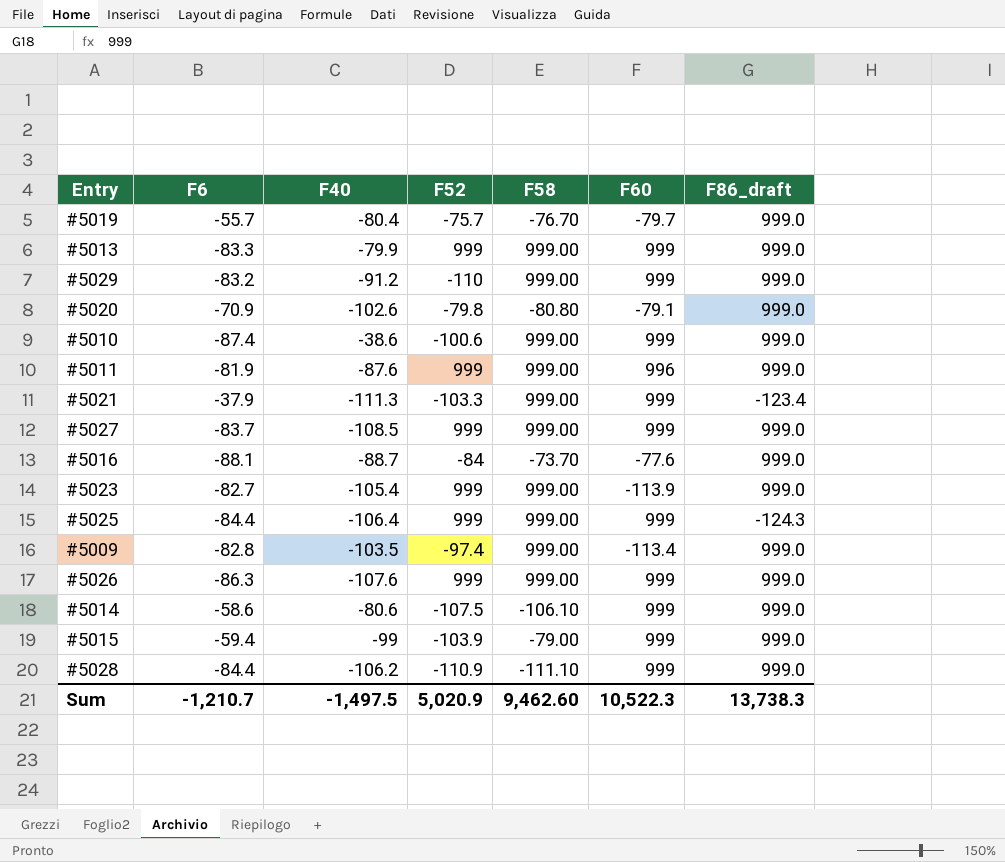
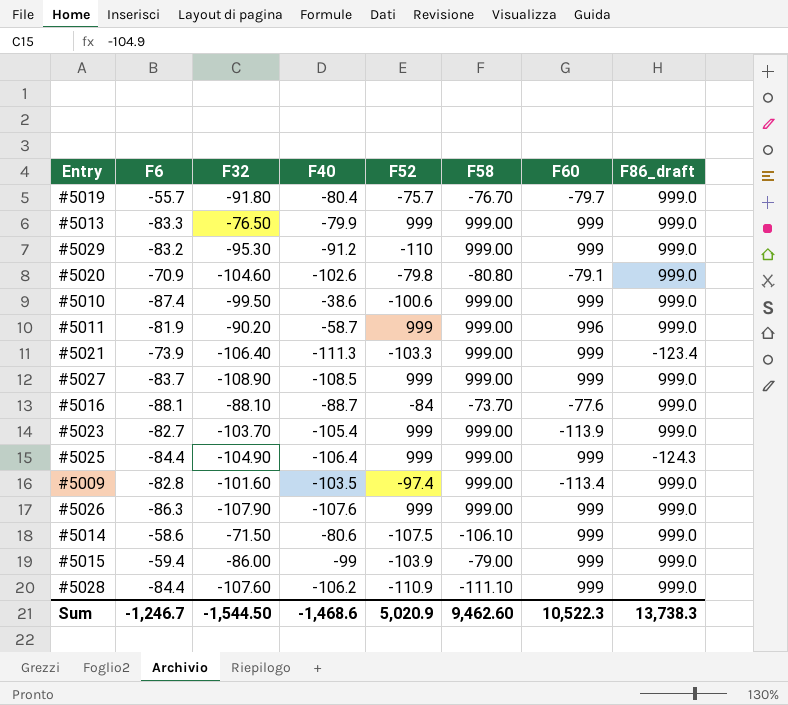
column F32 | position: none -> 3
#5011 | F40: -87.6 -> -58.7
#5021 | F6: -37.9 -> -73.9
Sum | F6: -1,210.7 -> -1,246.7
Sum | F40: -1,497.5 -> -1,468.6

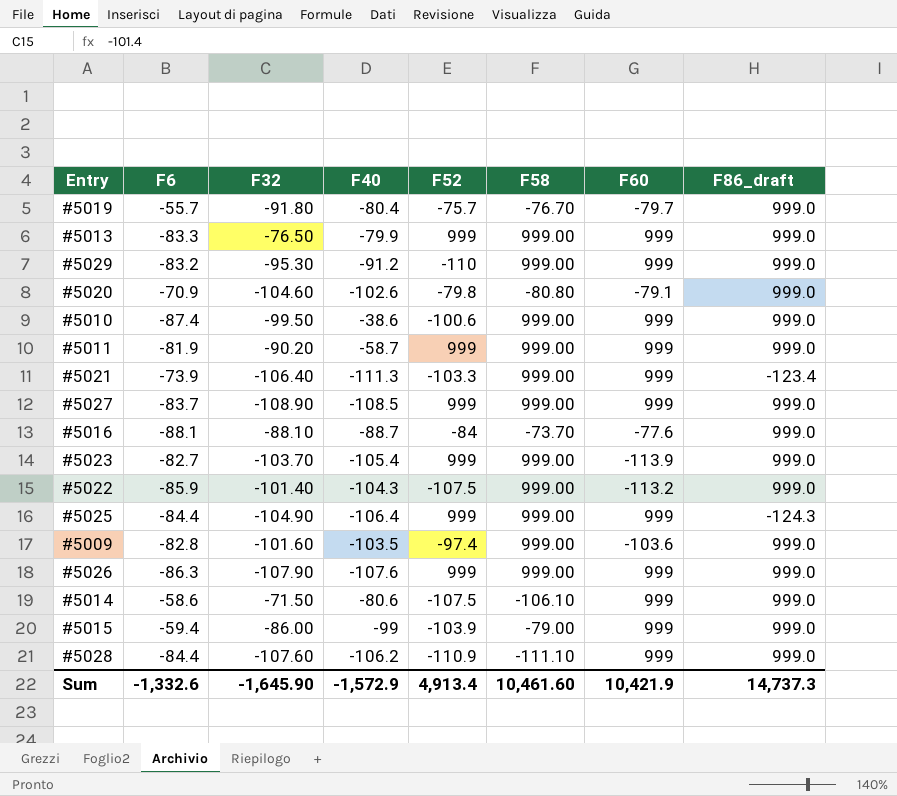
#5011 | F60: 996 -> 999
row #5022: none -> -85.9 | -101.40 | -104.3 | -107.5 | 999.00 | -113.2 | 999.0
#5009 | F60: -113.4 -> -103.6
Sum | F6: -1,246.7 -> -1,332.6
Sum | F32: -1,544.50 -> -1,645.90
Sum | F40: -1,468.6 -> -1,572.9
Sum | F52: 5,020.9 -> 4,913.4
Sum | F58: 9,462.60 -> 10,461.60
Sum | F60: 10,522.3 -> 10,421.9
Sum | F86_draft: 13,738.3 -> 14,737.3

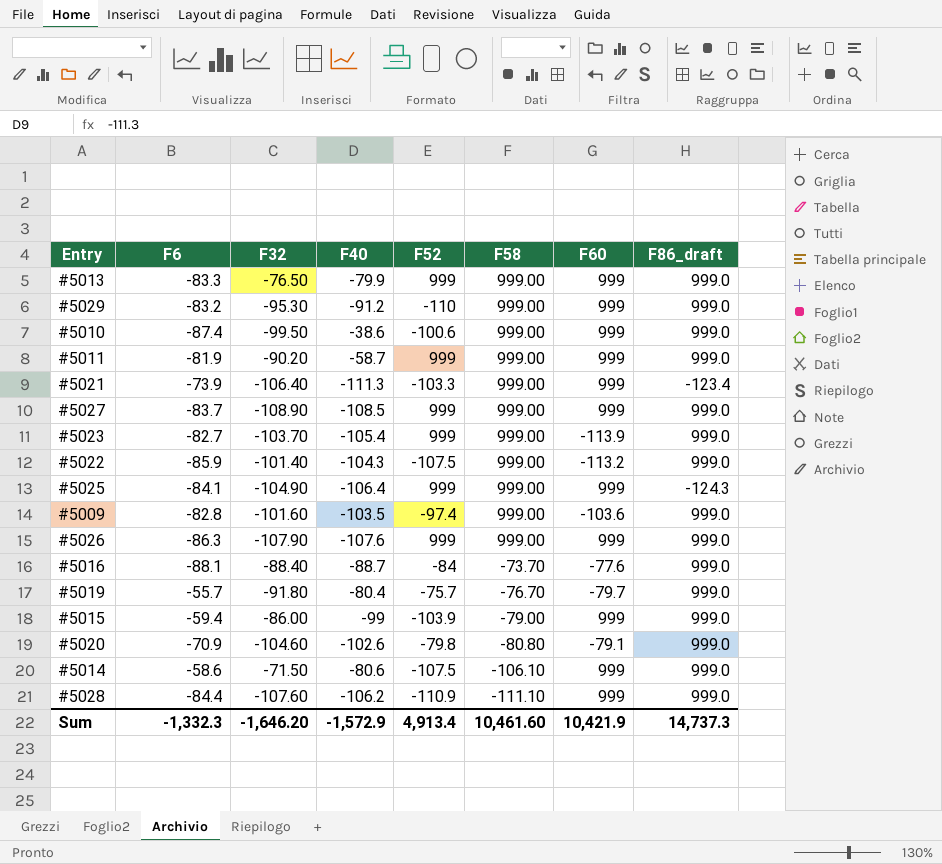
row order: none -> F58 descending
#5025 | F6: -84.4 -> -84.1
#5016 | F32: -88.10 -> -88.40
Sum | F6: -1,332.6 -> -1,332.3
Sum | F32: -1,645.90 -> -1,646.20

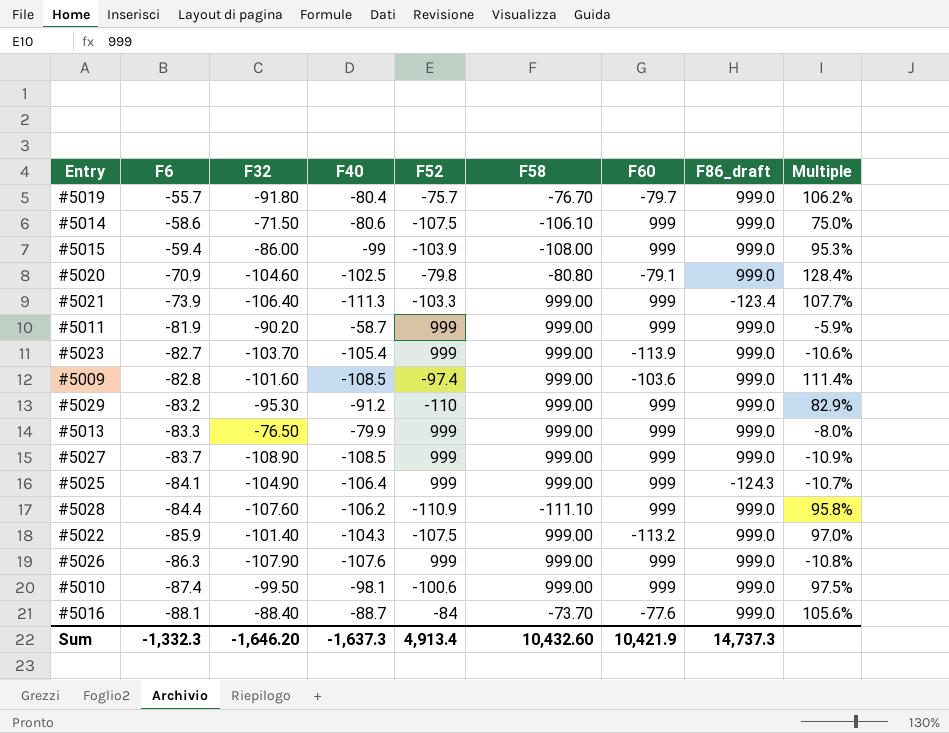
row order: F58 descending -> F6 descending
column Multiple | formula: none -> [F40] / [F52]
#5015 | F58: -79.00 -> -108.00
#5020 | F40: -102.6 -> -102.5
#5009 | F40: -103.5 -> -108.5
#5010 | F40: -38.6 -> -98.1
Sum | F40: -1,572.9 -> -1,637.3
Sum | F58: 10,461.60 -> 10,432.60

